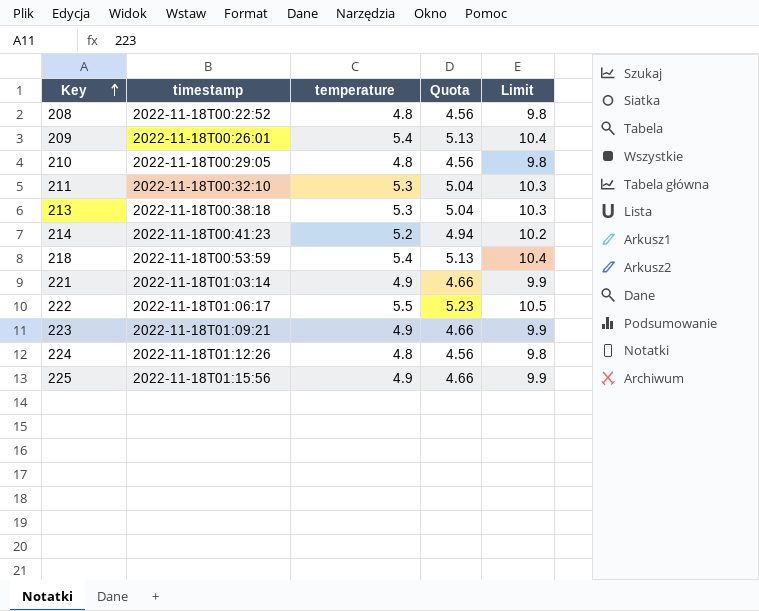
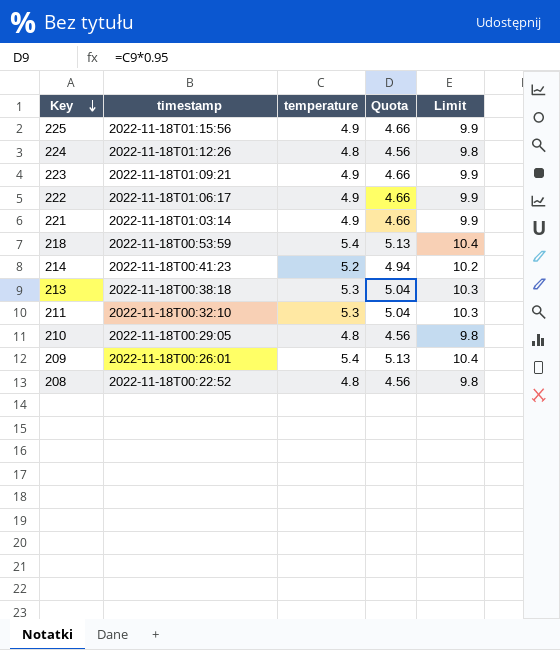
row order: Key ascending -> Key descending
222 | temperature: 5.5 -> 4.9
222 | Quota: 5.23 -> 4.66
222 | Limit: 10.5 -> 9.9

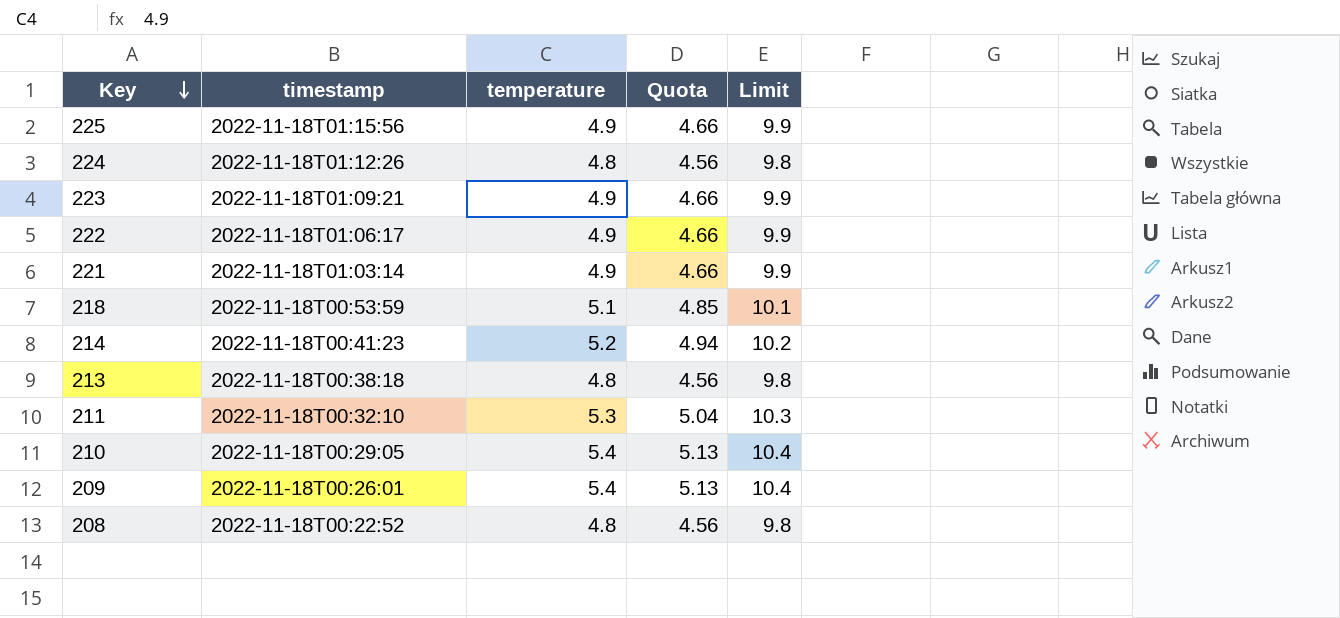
218 | temperature: 5.4 -> 5.1
218 | Quota: 5.13 -> 4.85
218 | Limit: 10.4 -> 10.1
213 | temperature: 5.3 -> 4.8
213 | Quota: 5.04 -> 4.56
213 | Limit: 10.3 -> 9.8
210 | temperature: 4.8 -> 5.4
210 | Quota: 4.56 -> 5.13
210 | Limit: 9.8 -> 10.4

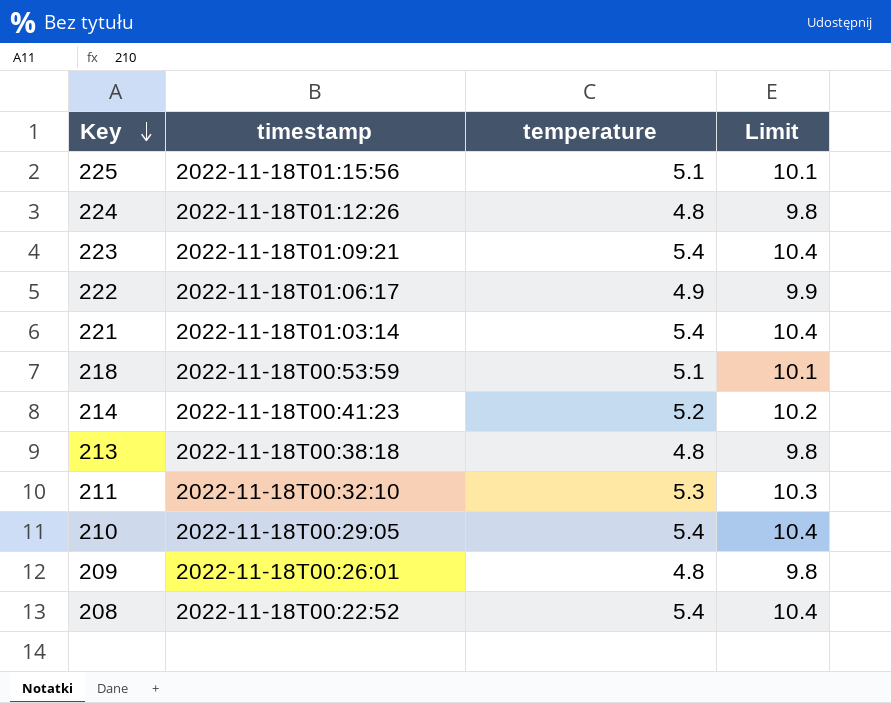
column Quota | formula: [temperature] * 0.95 -> none
225 | temperature: 4.9 -> 5.1
225 | Limit: 9.9 -> 10.1
223 | temperature: 4.9 -> 5.4
223 | Limit: 9.9 -> 10.4
221 | temperature: 4.9 -> 5.4
221 | Limit: 9.9 -> 10.4
209 | temperature: 5.4 -> 4.8
209 | Limit: 10.4 -> 9.8
208 | temperature: 4.8 -> 5.4
208 | Limit: 9.8 -> 10.4

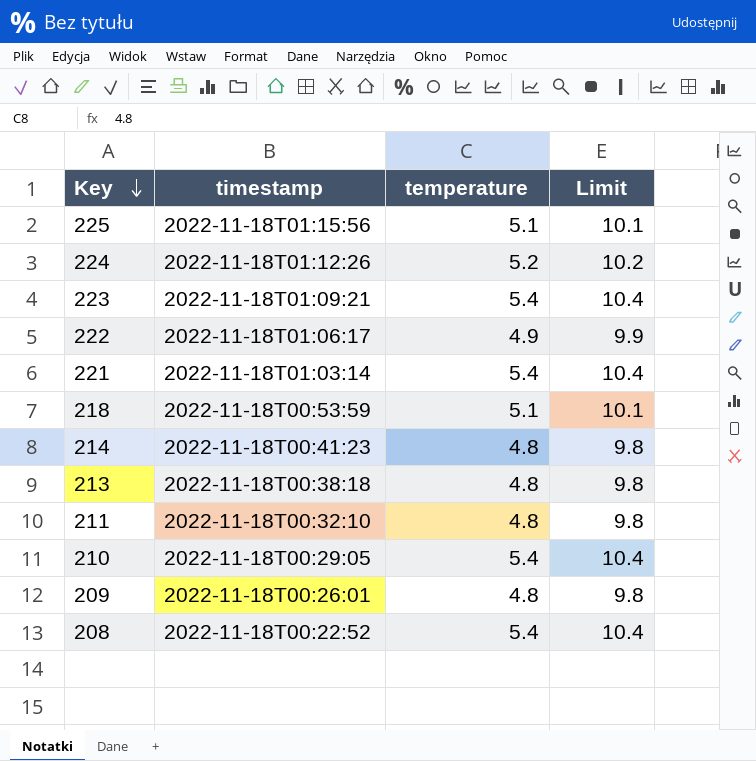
224 | temperature: 4.8 -> 5.2
224 | Limit: 9.8 -> 10.2
214 | temperature: 5.2 -> 4.8
214 | Limit: 10.2 -> 9.8
211 | temperature: 5.3 -> 4.8
211 | Limit: 10.3 -> 9.8

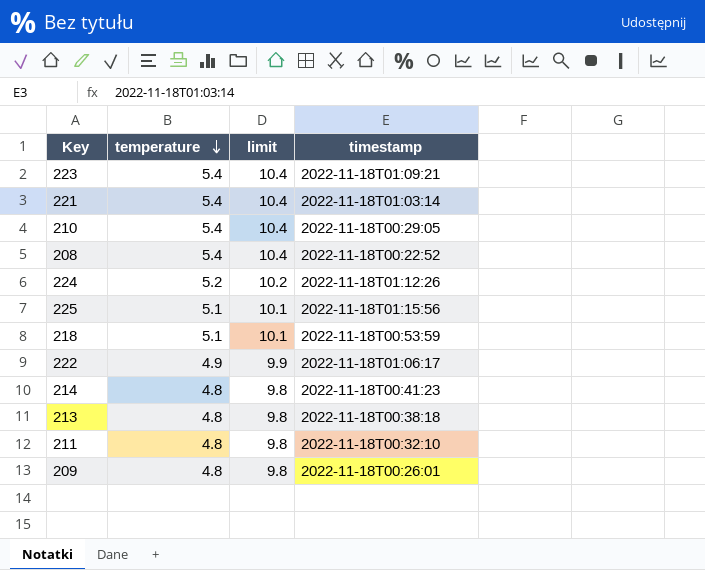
row order: Key descending -> temperature descending
column name: Limit -> limit
column timestamp | position: 2 -> 4

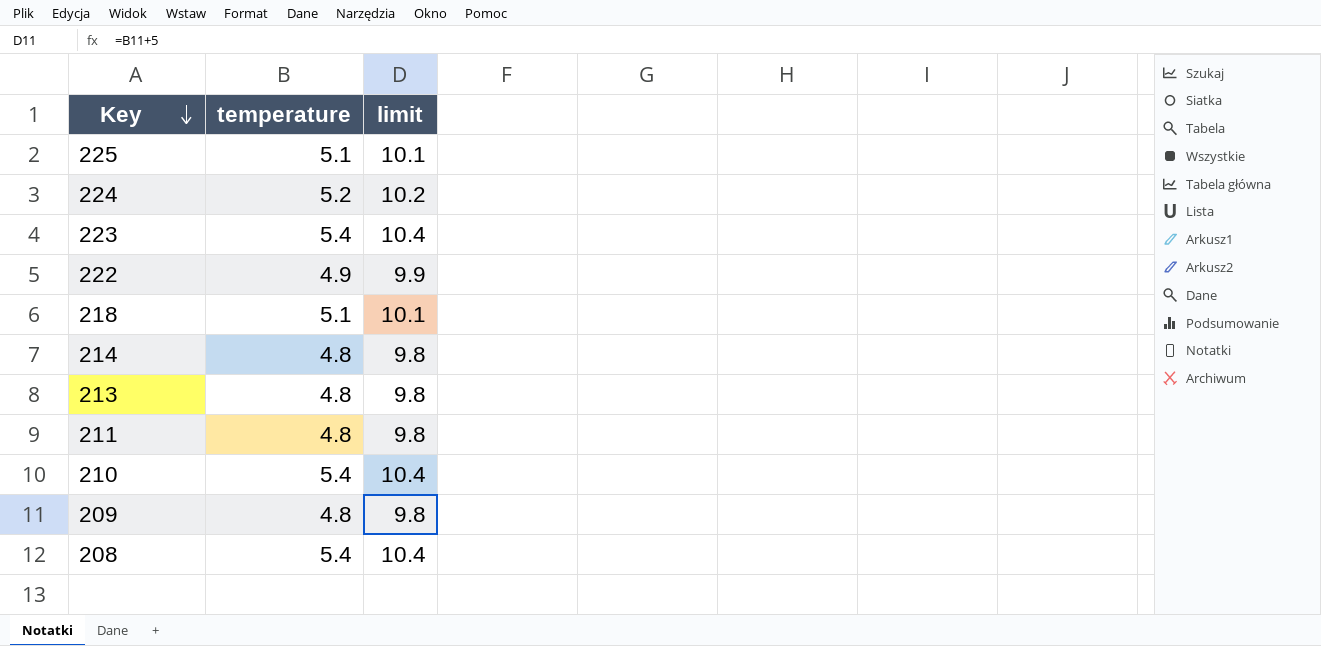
row order: temperature descending -> Key descending
column timestamp | position: 4 -> none
row 221: 5.4 | 10.4 | 2022-11-18T01:03:14 -> none

